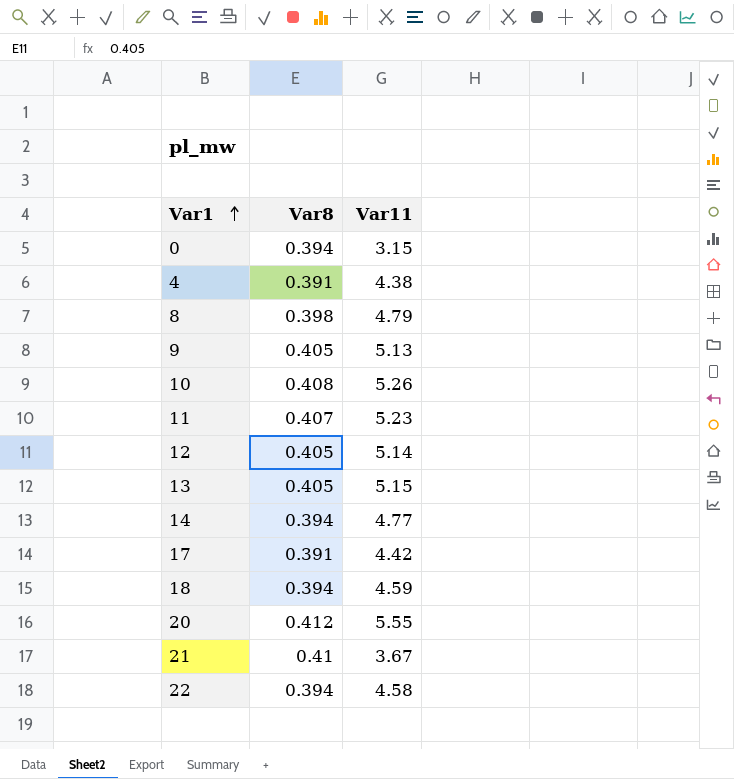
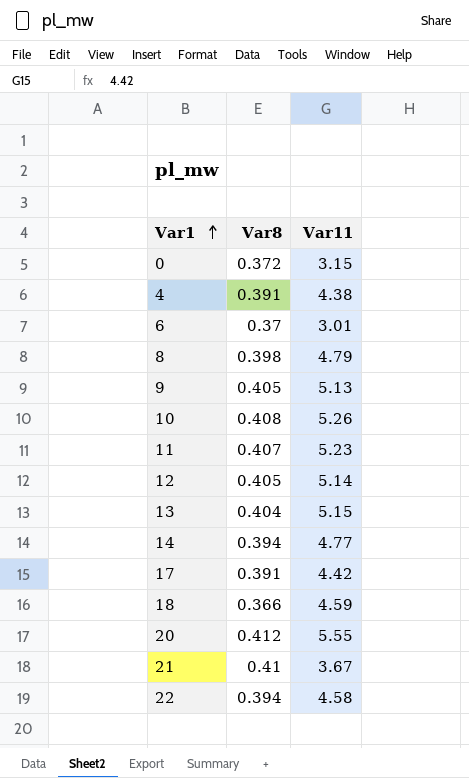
0 | Var8: 0.394 -> 0.372
row 6: none -> 0.37 | 3.01
13 | Var8: 0.405 -> 0.404
18 | Var8: 0.394 -> 0.366

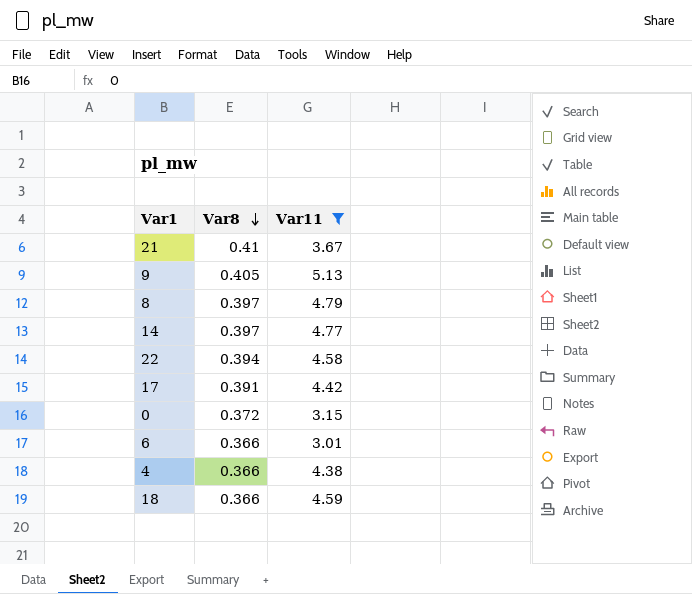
filter: none -> Var11 <= 5.13
row order: Var1 ascending -> Var8 descending
8 | Var8: 0.398 -> 0.397
14 | Var8: 0.394 -> 0.397
6 | Var8: 0.37 -> 0.366
4 | Var8: 0.391 -> 0.366

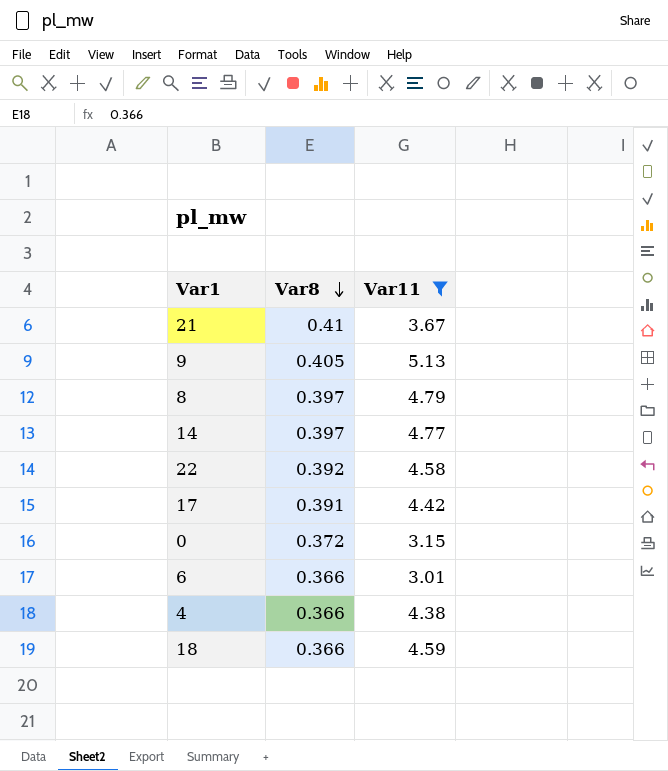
22 | Var8: 0.394 -> 0.392

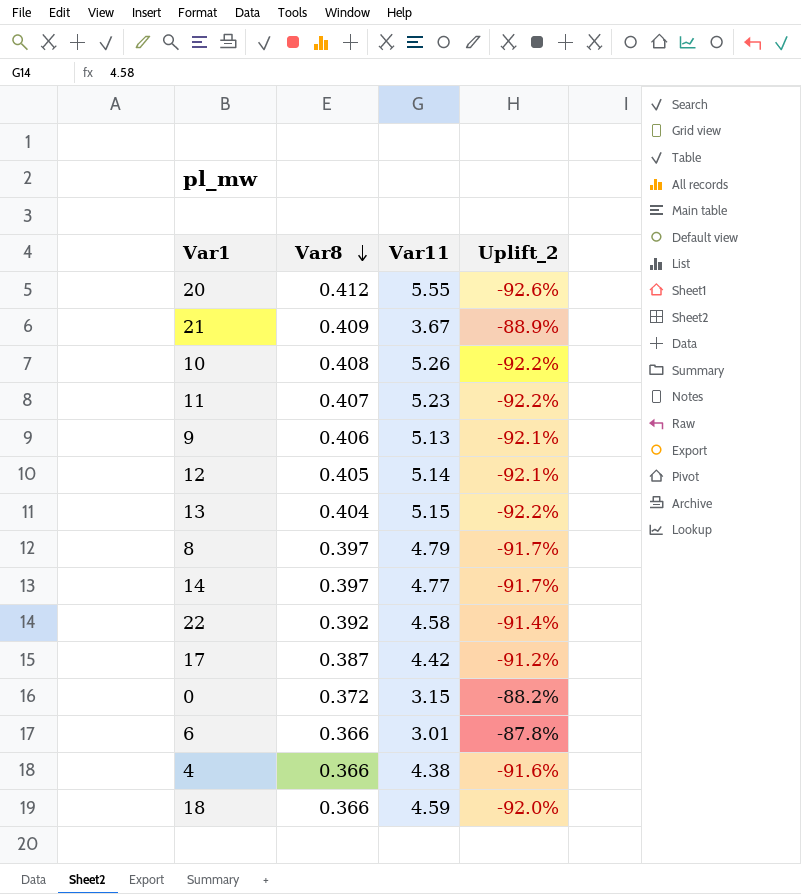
filter: Var11 <= 5.13 -> none
column Uplift_2 | formula: none -> ([Var8] - [Var11]) / [Var11]
21 | Var8: 0.41 -> 0.409
9 | Var8: 0.405 -> 0.406
17 | Var8: 0.391 -> 0.387

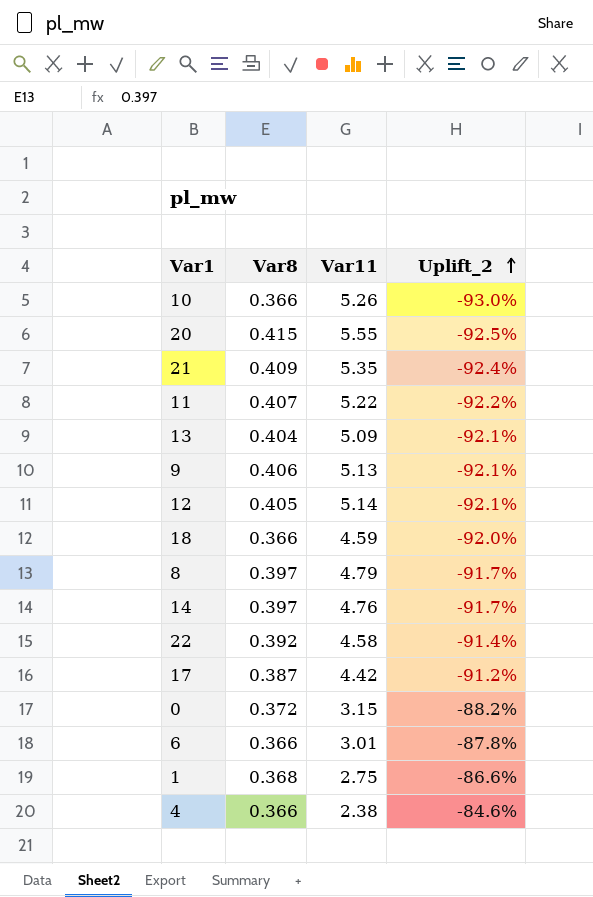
row order: Var8 descending -> Uplift_2 ascending
10 | Var8: 0.408 -> 0.366
10 | Uplift_2: -92.2% -> -93.0%
20 | Var8: 0.412 -> 0.415
20 | Uplift_2: -92.6% -> -92.5%
21 | Var11: 3.67 -> 5.35
21 | Uplift_2: -88.9% -> -92.4%
11 | Var11: 5.23 -> 5.22
13 | Var11: 5.15 -> 5.09
13 | Uplift_2: -92.2% -> -92.1%
14 | Var11: 4.77 -> 4.76
row 1: none -> 0.368 | 2.75 | -86.6%
4 | Var11: 4.38 -> 2.38
4 | Uplift_2: -91.6% -> -84.6%

